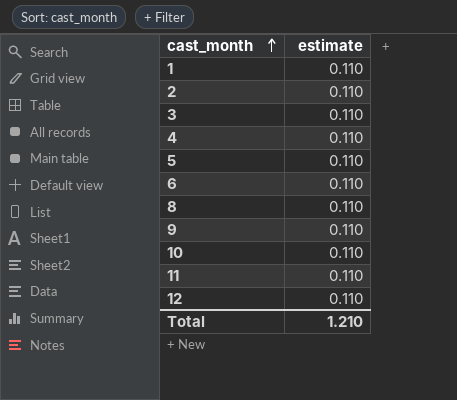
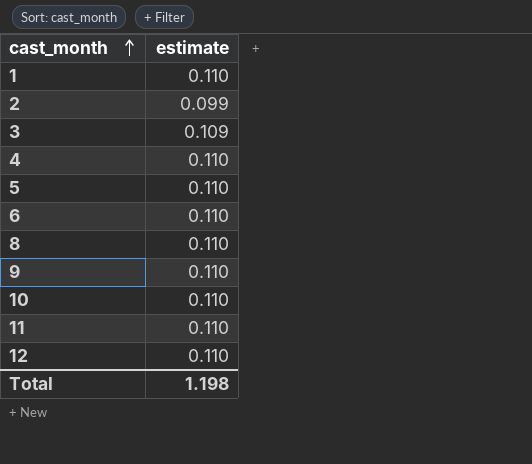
2 | estimate: 0.110 -> 0.099
3 | estimate: 0.110 -> 0.109
Total | estimate: 1.210 -> 1.198

